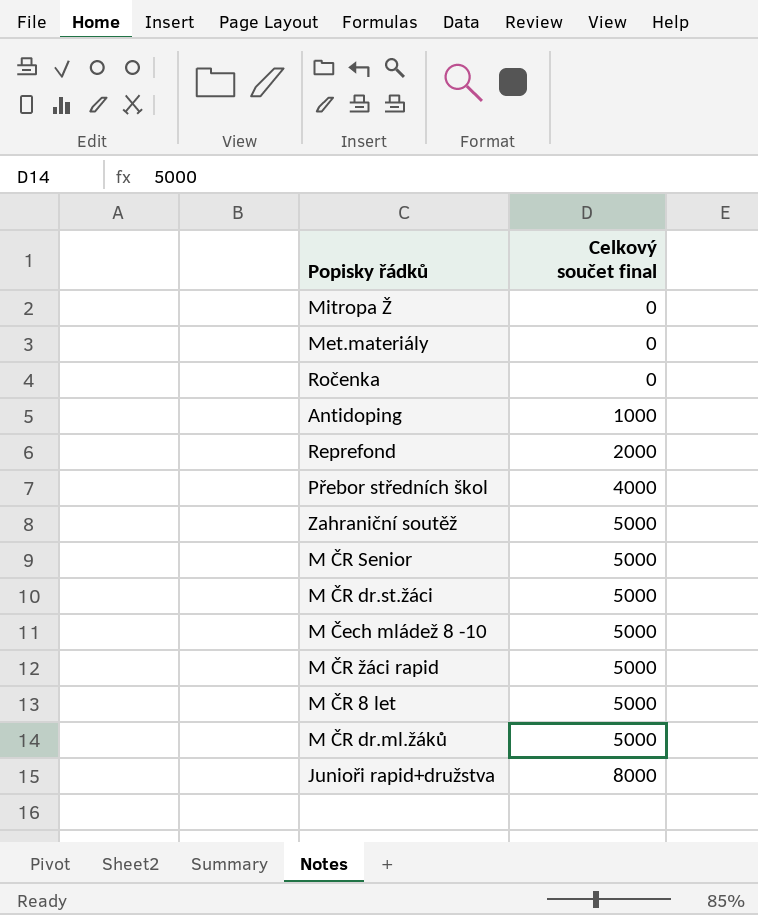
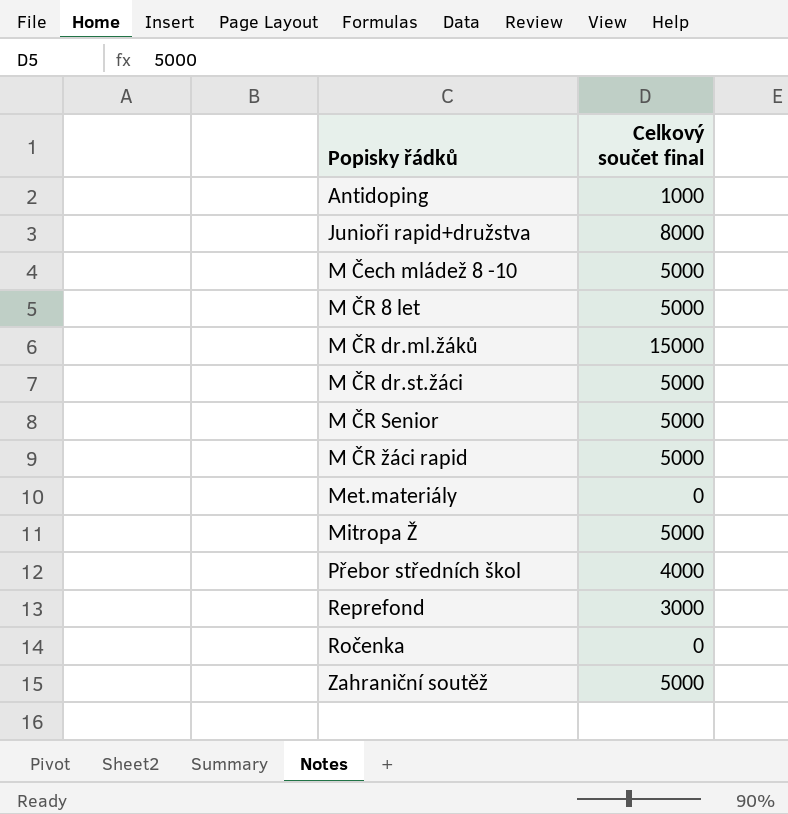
row order: Celkový součet final ascending -> Popisky řádků ascending
M ČR dr.ml.žáků | Celkový součet final: 5000 -> 15000
Mitropa Ž | Celkový součet final: 0 -> 5000
Reprefond | Celkový součet final: 2000 -> 3000

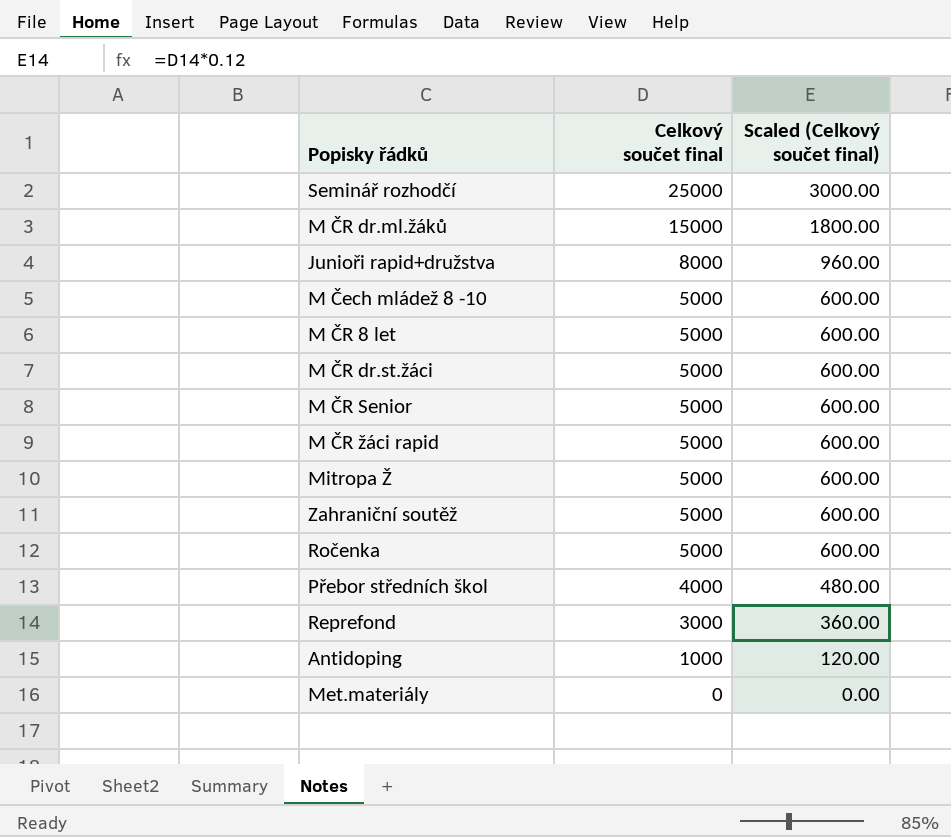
row order: Popisky řádků ascending -> Celkový součet final descending
column Scaled (Celkový součet final) | formula: none -> [Celkový součet final] * 0.12
row Seminář rozhodčí: none -> 25000 | 3000.00
Ročenka | Celkový součet final: 0 -> 5000

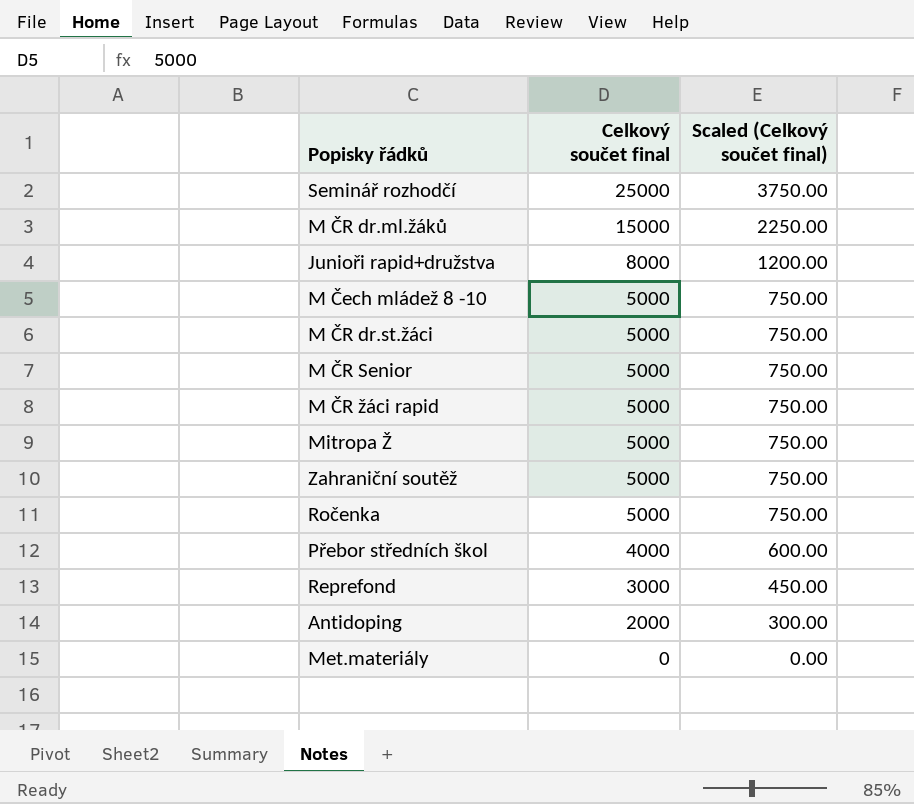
column Scaled (Celkový součet final) | formula: [Celkový součet final] * 0.12 -> [Celkový součet final] * 0.15
row M ČR 8 let: 5000 | 600.00 -> none
Antidoping | Celkový součet final: 1000 -> 2000

